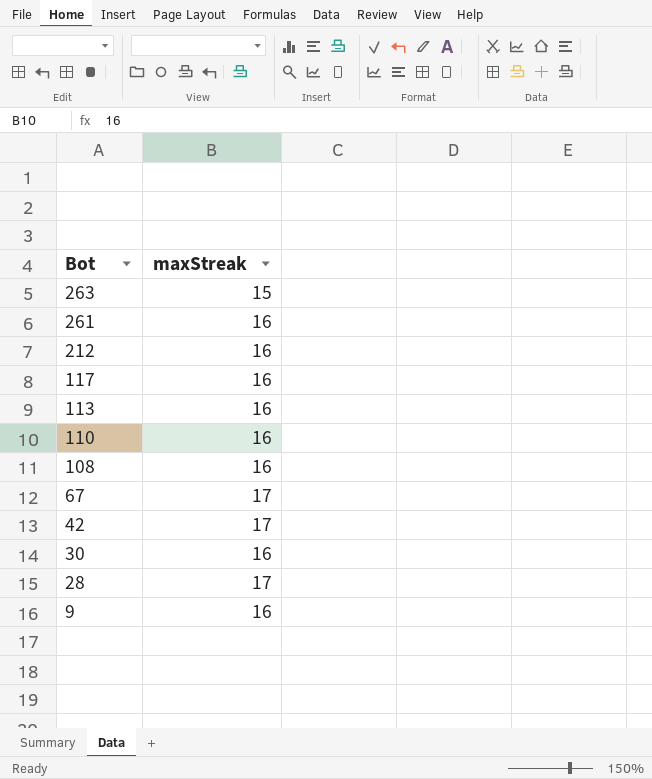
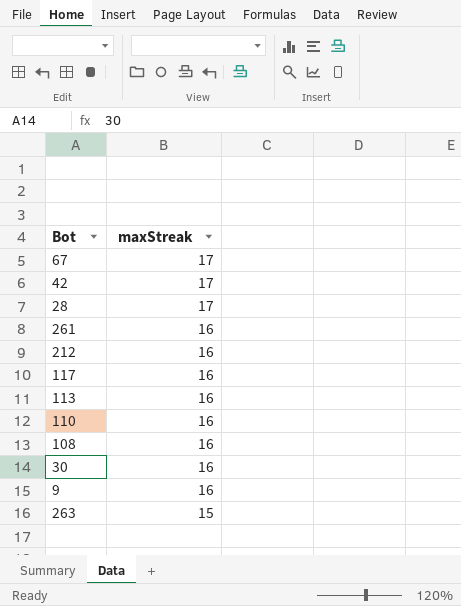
row order: Bot descending -> maxStreak descending

